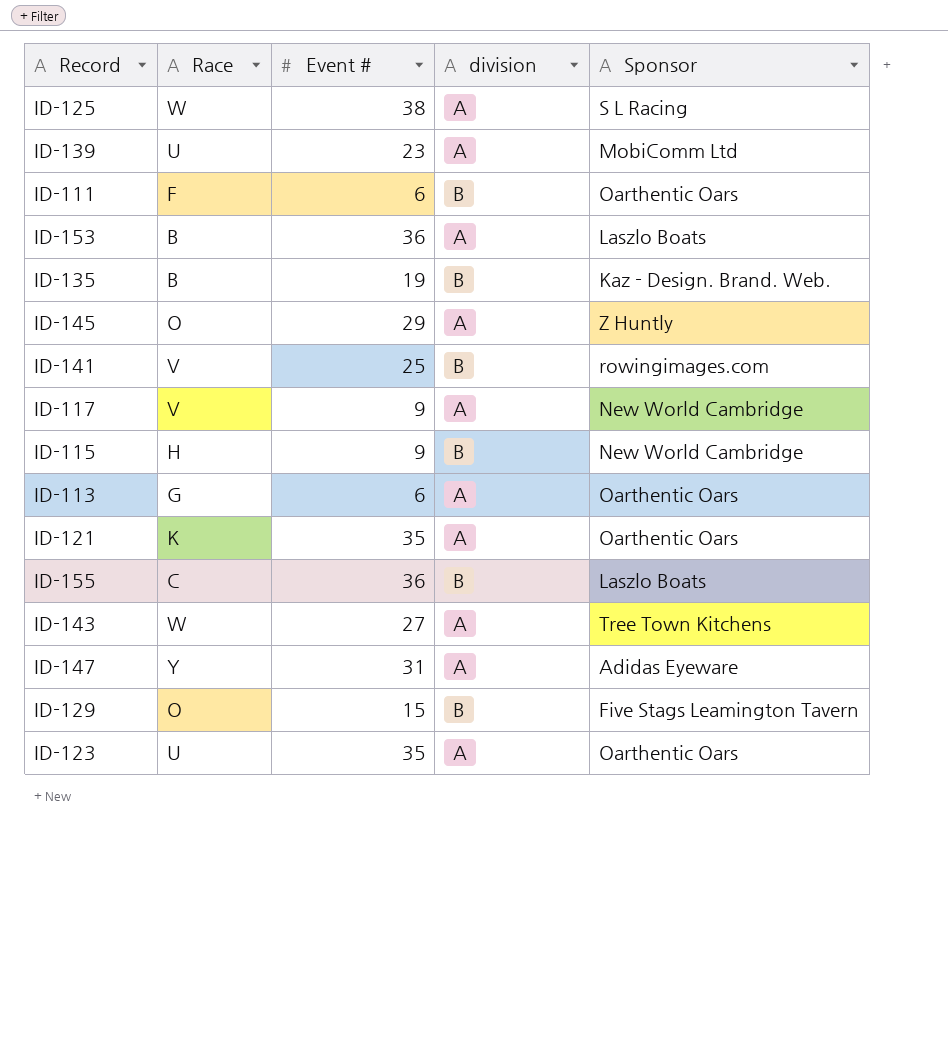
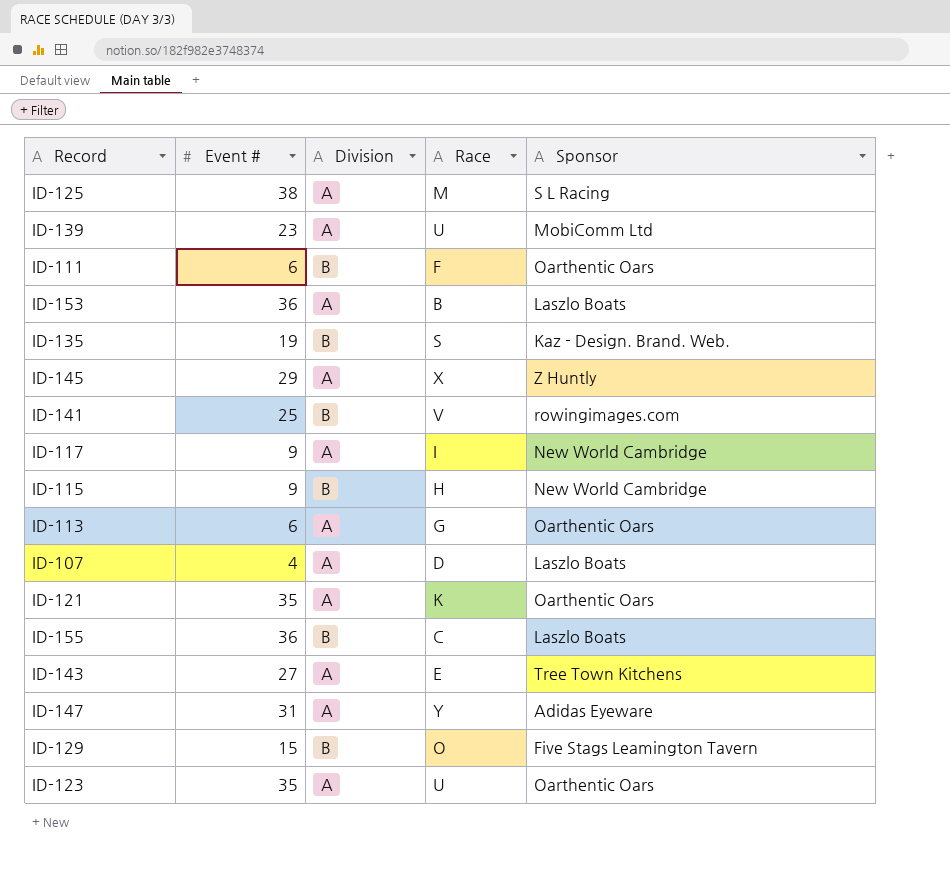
column name: division -> Division
column Race | position: 2 -> 4
ID-125 | Race: W -> M
ID-135 | Race: B -> S
ID-145 | Race: O -> X
ID-117 | Race: V -> I
row ID-107: none -> 4 | A | D | Laszlo Boats
ID-143 | Race: W -> E

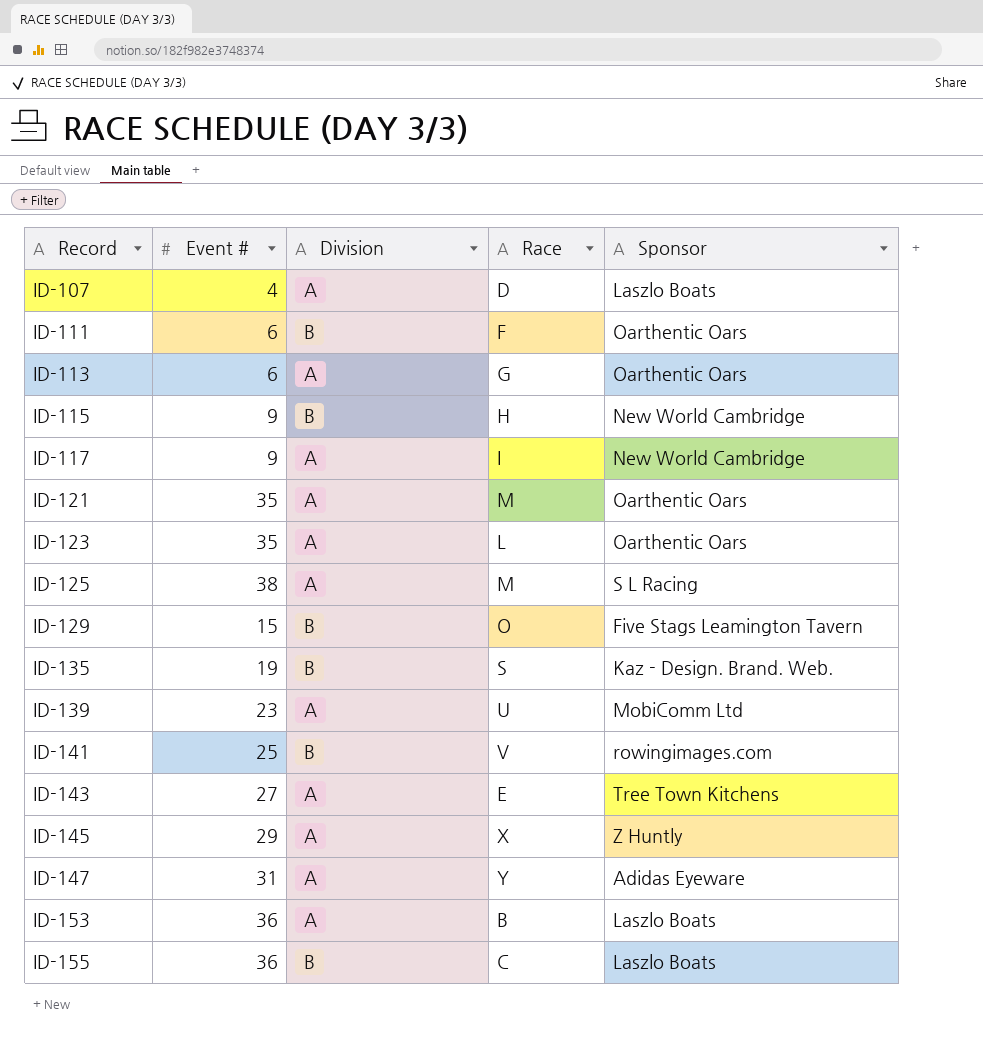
row order: none -> Record ascending
ID-121 | Race: K -> M
ID-123 | Race: U -> L

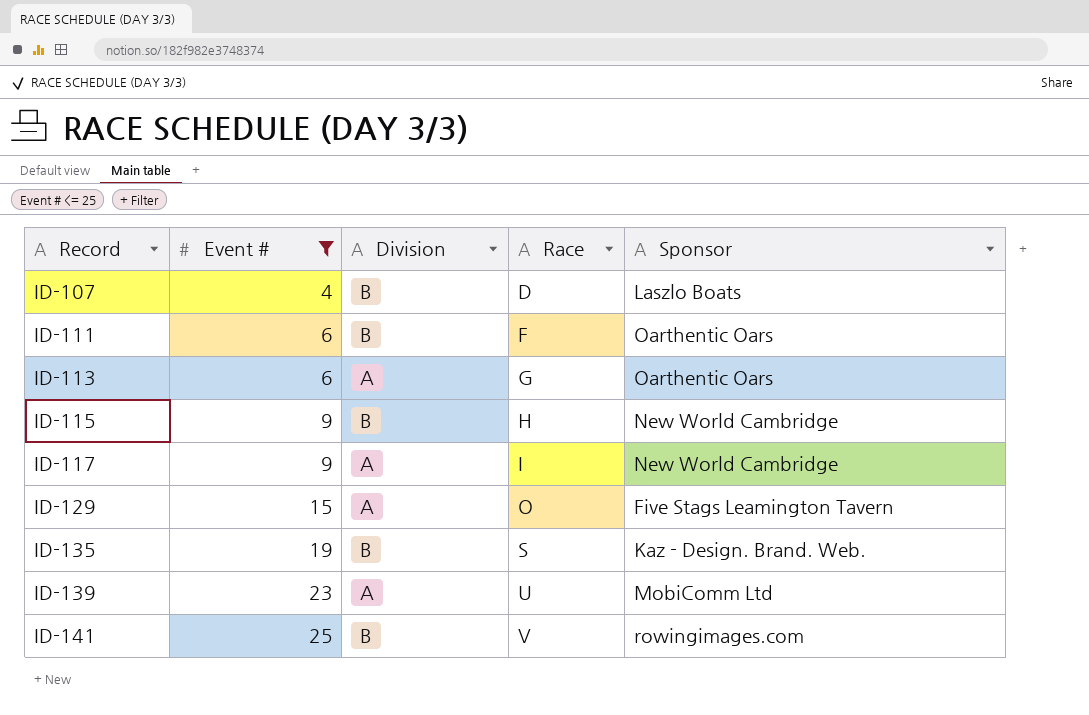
filter: none -> Event # <= 25
ID-107 | Division: A -> B
ID-129 | Division: B -> A

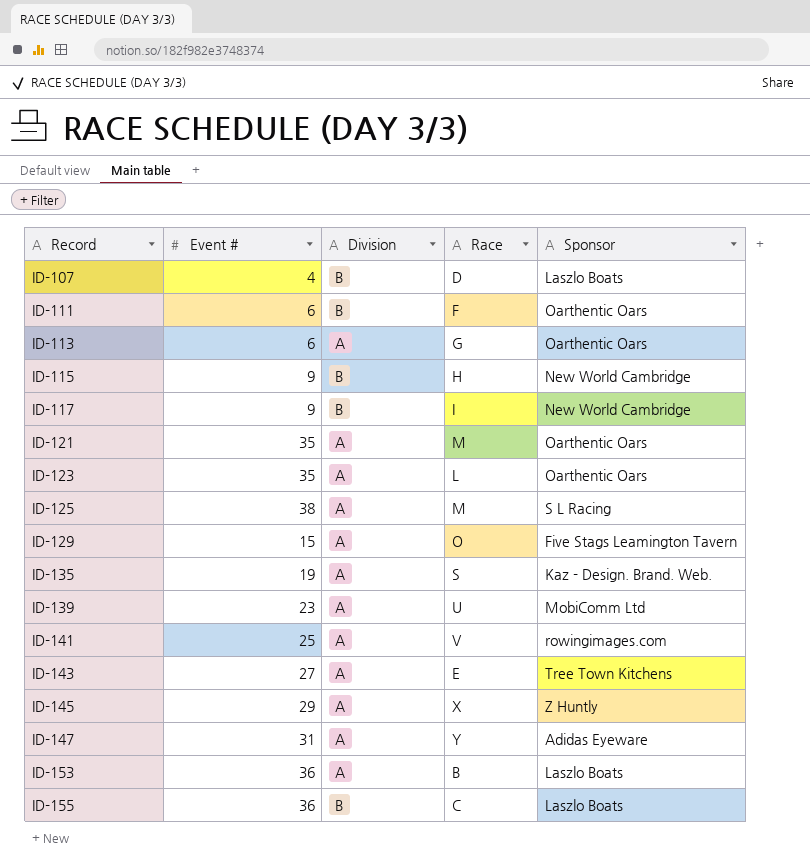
filter: Event # <= 25 -> none
ID-117 | Division: A -> B
ID-135 | Division: B -> A
ID-141 | Division: B -> A

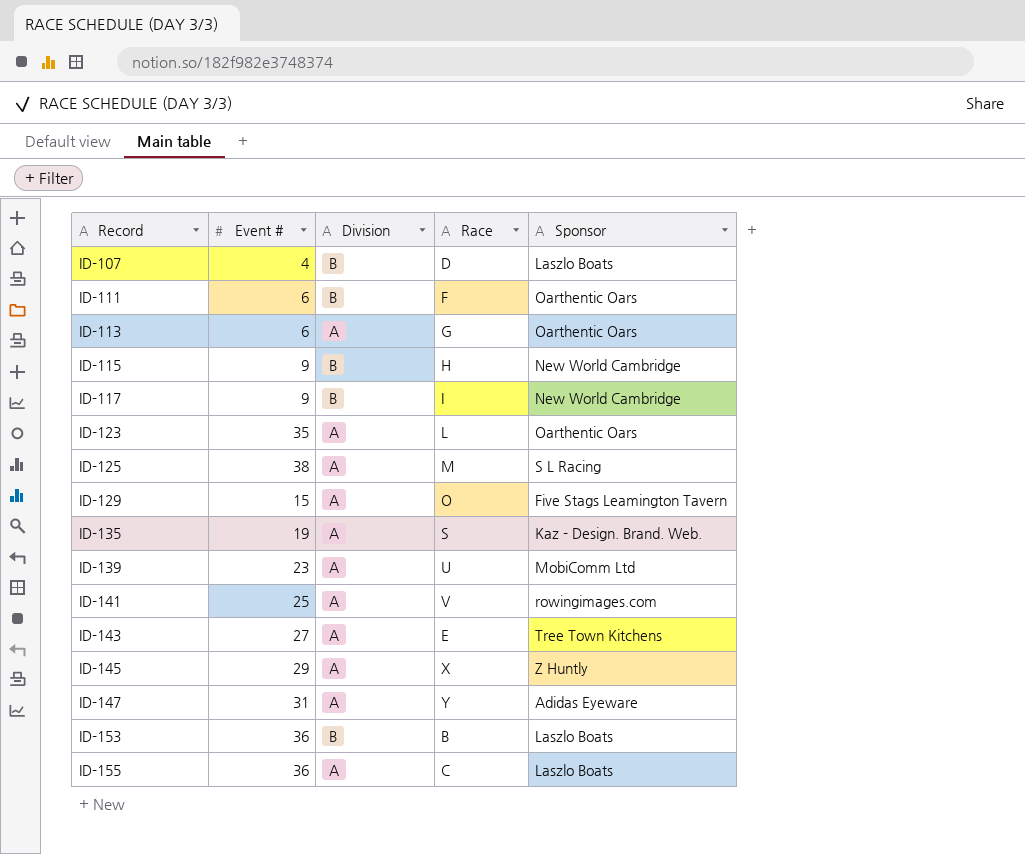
row ID-121: 35 | A | M | Oarthentic Oars -> none
ID-153 | Division: A -> B
ID-155 | Division: B -> A

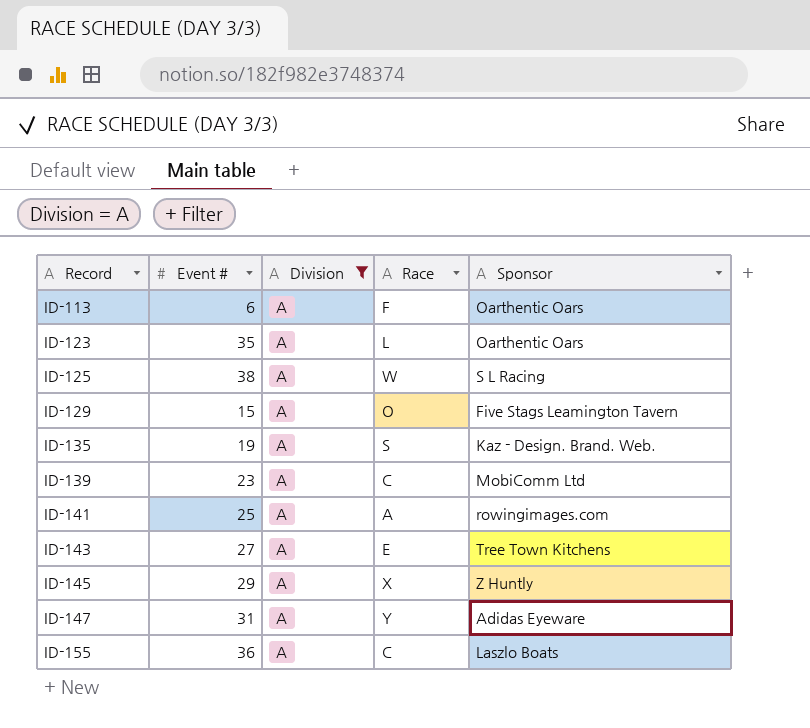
filter: none -> Division = A
ID-113 | Race: G -> F
ID-125 | Race: M -> W
ID-139 | Race: U -> C
ID-141 | Race: V -> A

